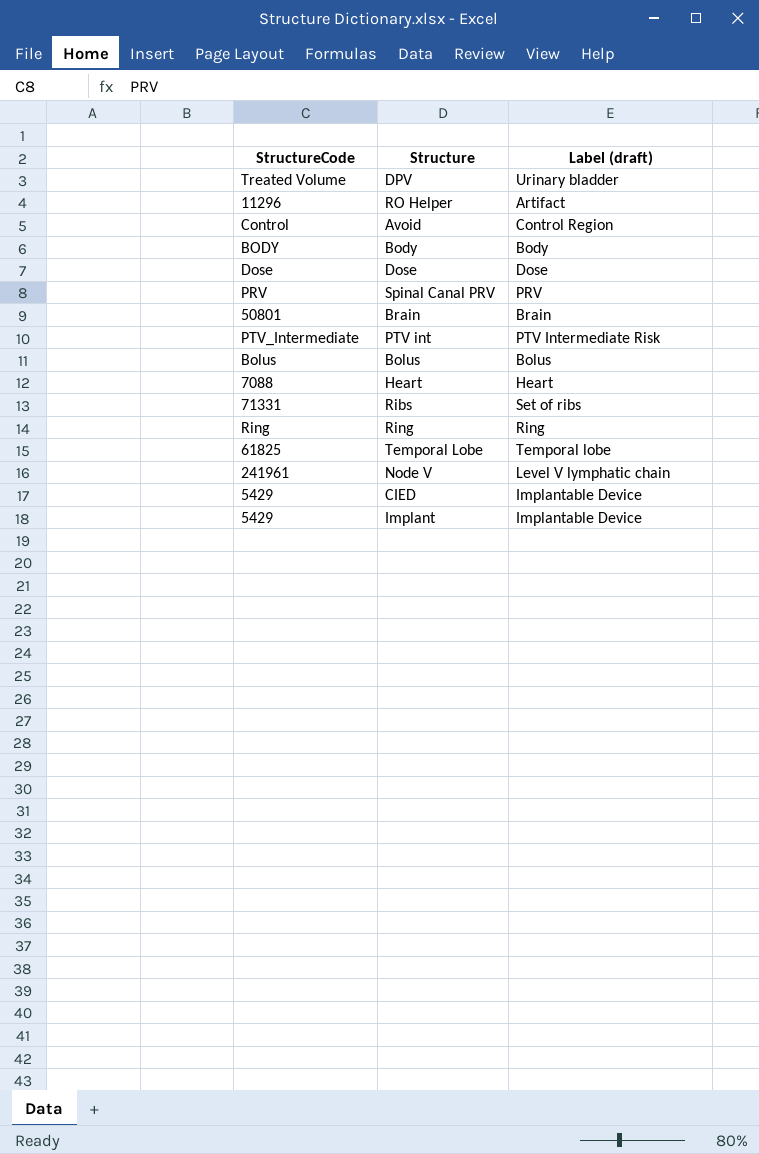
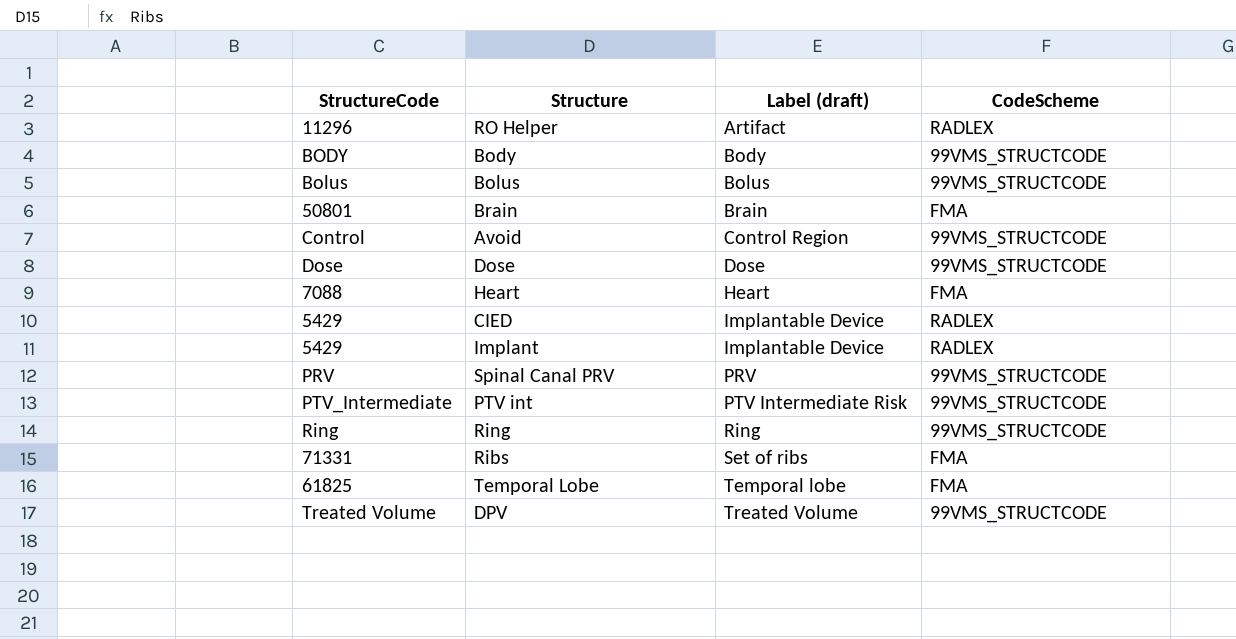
row order: none -> Label (draft) ascending
column CodeScheme | position: none -> 4
row Node V: 241961 | Level V lymphatic chain -> none
DPV | Label (draft): Urinary bladder -> Treated Volume

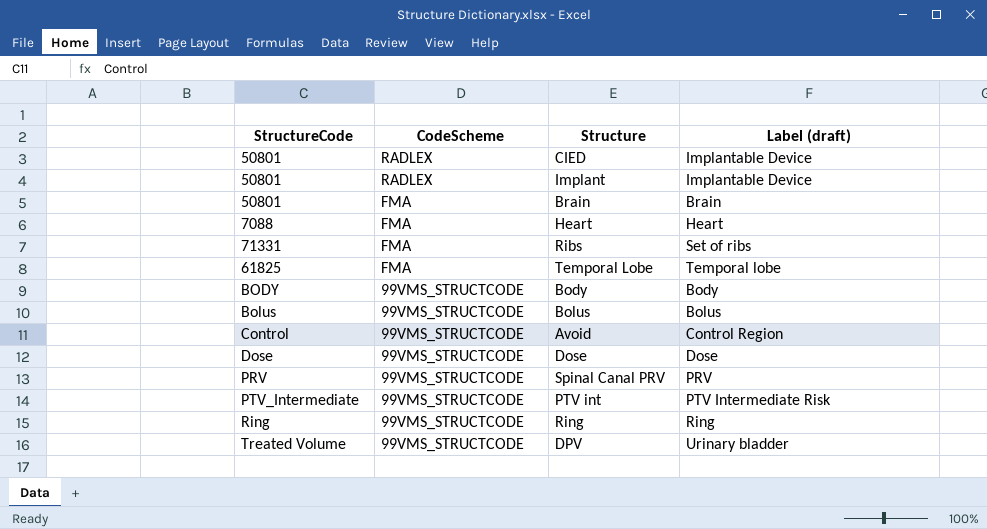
row order: Label (draft) ascending -> CodeScheme descending
column CodeScheme | position: 4 -> 2
row RO Helper: 11296 | Artifact | RADLEX -> none
CIED | StructureCode: 5429 -> 50801
Implant | StructureCode: 5429 -> 50801
DPV | Label (draft): Treated Volume -> Urinary bladder

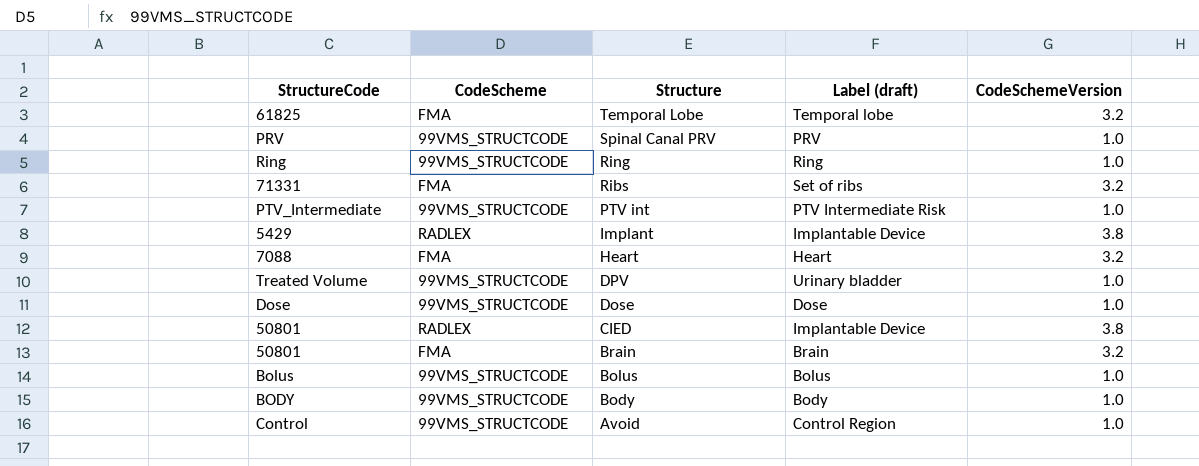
row order: CodeScheme descending -> Structure descending
column CodeSchemeVersion | position: none -> 5
Implant | StructureCode: 50801 -> 5429

